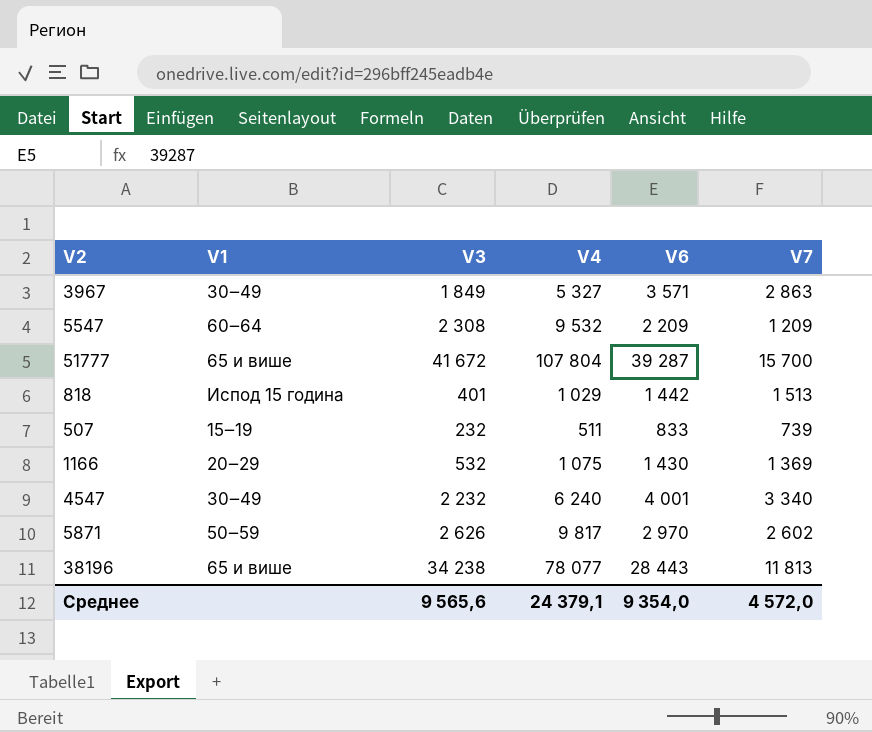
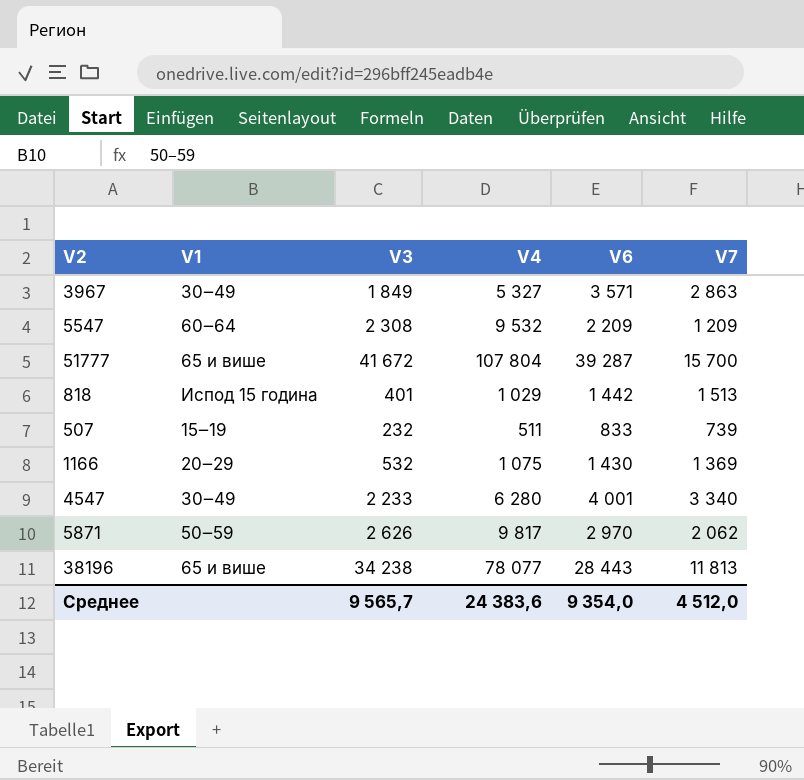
4547 | V3: 2 232 -> 2 233
4547 | V4: 6 240 -> 6 280
5871 | V7: 2 602 -> 2 062
Среднее | V3: 9 565,6 -> 9 565,7
Среднее | V4: 24 379,1 -> 24 383,6
Среднее | V7: 4 572,0 -> 4 512,0

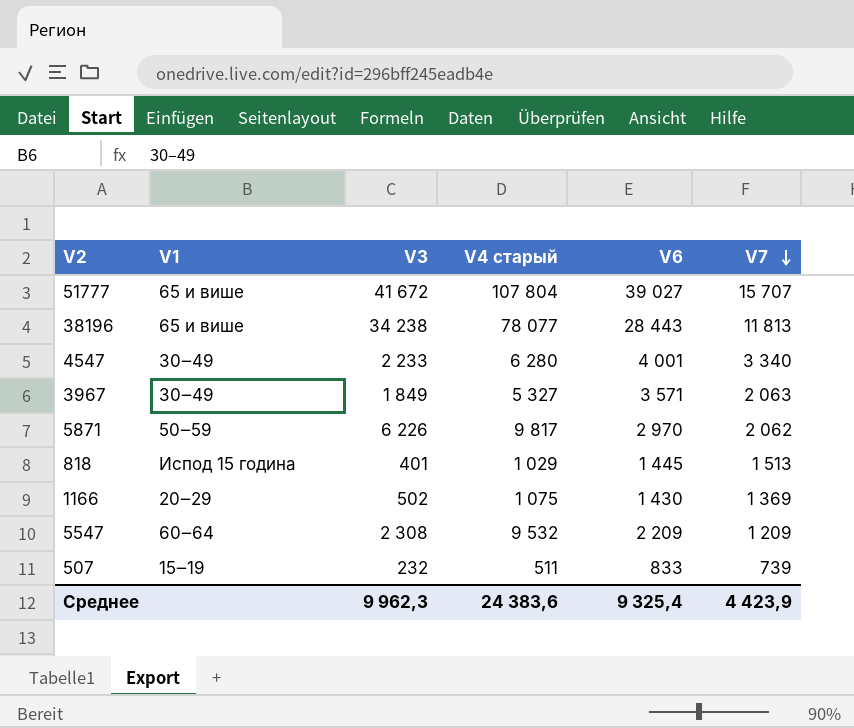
row order: none -> V7 descending
column name: V4 -> V4 старый
51777 | V6: 39 287 -> 39 027
51777 | V7: 15 700 -> 15 707
3967 | V7: 2 863 -> 2 063
5871 | V3: 2 626 -> 6 226
818 | V6: 1 442 -> 1 445
1166 | V3: 532 -> 502
Среднее | V3: 9 565,7 -> 9 962,3
Среднее | V6: 9 354,0 -> 9 325,4
Среднее | V7: 4 512,0 -> 4 423,9

